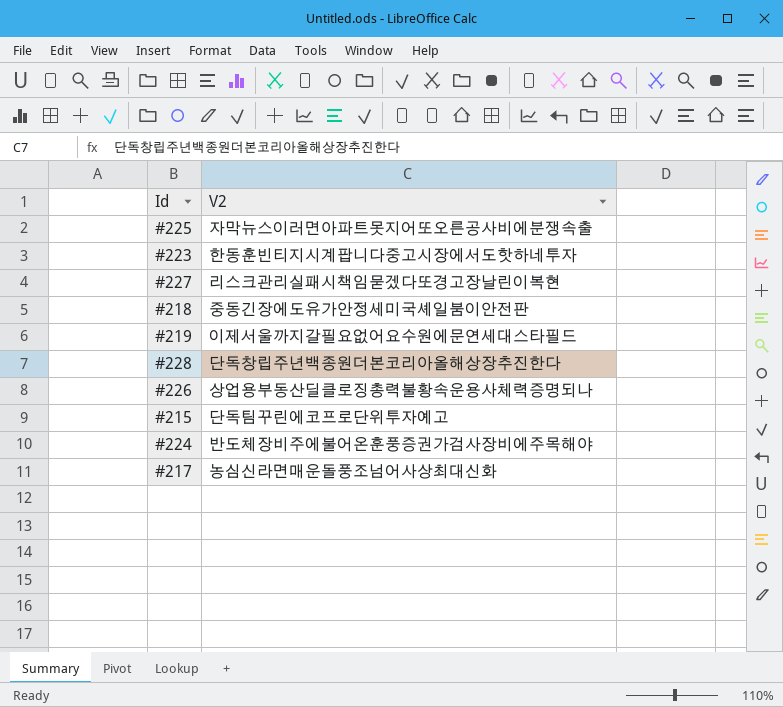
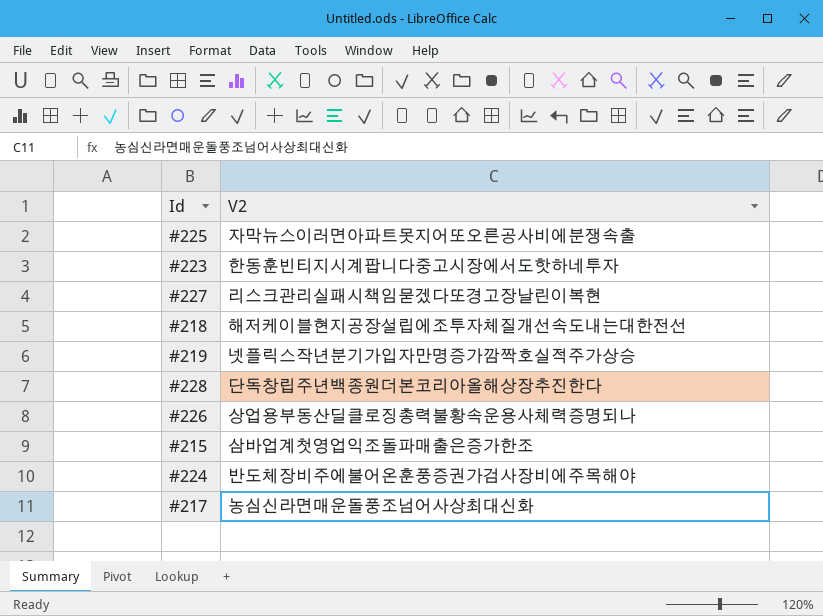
#218 | V2: 중동긴장에도유가안정세미국셰일붐이안전판 -> 해저케이블현지공장설립에조투자체질개선속도내는대한전선
#219 | V2: 이제서울까지갈필요없어요수원에문연세대스타필드 -> 넷플릭스작년분기가입자만명증가깜짝호실적주가상승
#215 | V2: 단독팀꾸린에코프로단위투자예고 -> 삼바업계첫영업익조돌파매출은증가한조

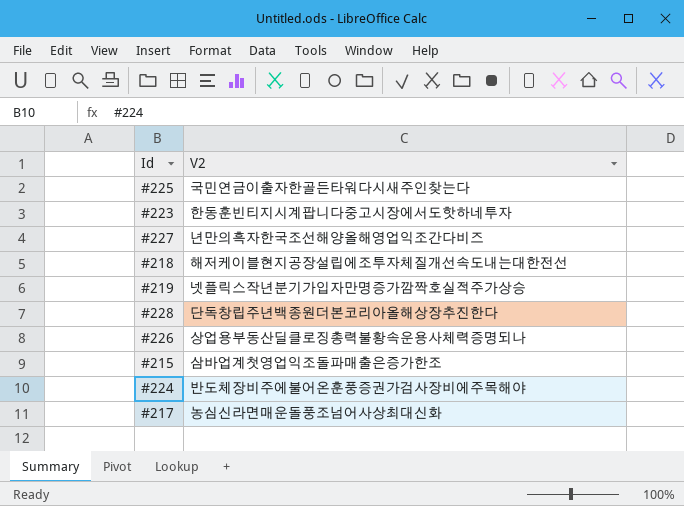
#225 | V2: 자막뉴스이러면아파트못지어또오른공사비에분쟁속출 -> 국민연금이출자한골든타워다시새주인찾는다
#227 | V2: 리스크관리실패시책임묻겠다또경고장날린이복현 -> 년만의흑자한국조선해양올해영업익조간다비즈

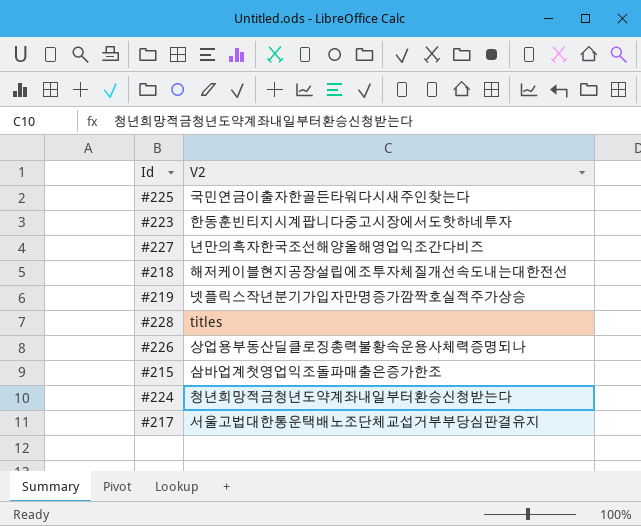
#228 | V2: 단독창립주년백종원더본코리아올해상장추진한다 -> titles
#224 | V2: 반도체장비주에불어온훈풍증권가검사장비에주목해야 -> 청년희망적금청년도약계좌내일부터환승신청받는다
#217 | V2: 농심신라면매운돌풍조넘어사상최대신화 -> 서울고법대한통운택배노조단체교섭거부부당심판결유지

